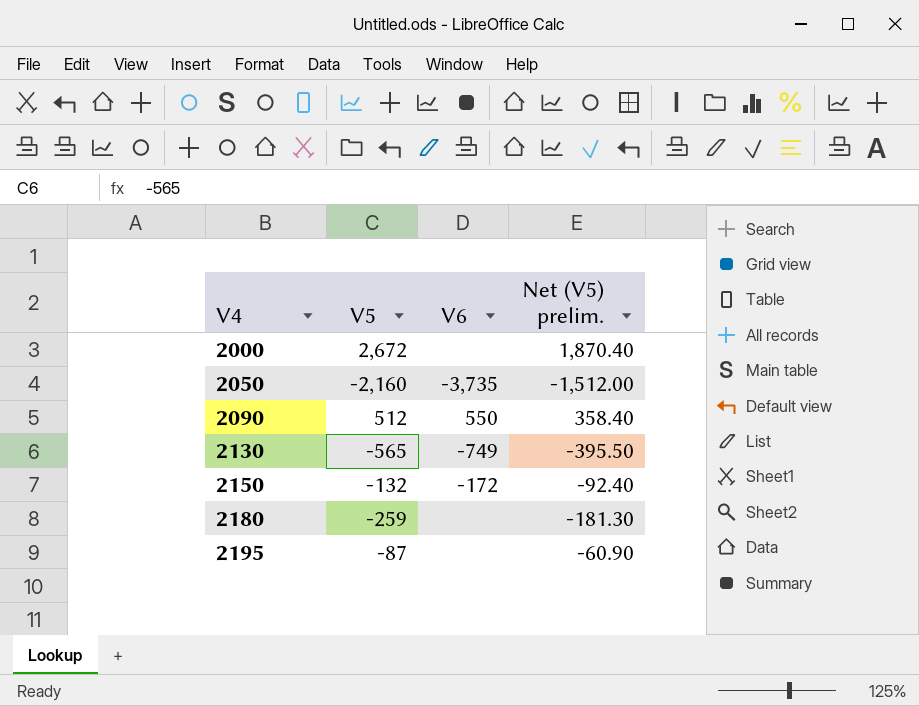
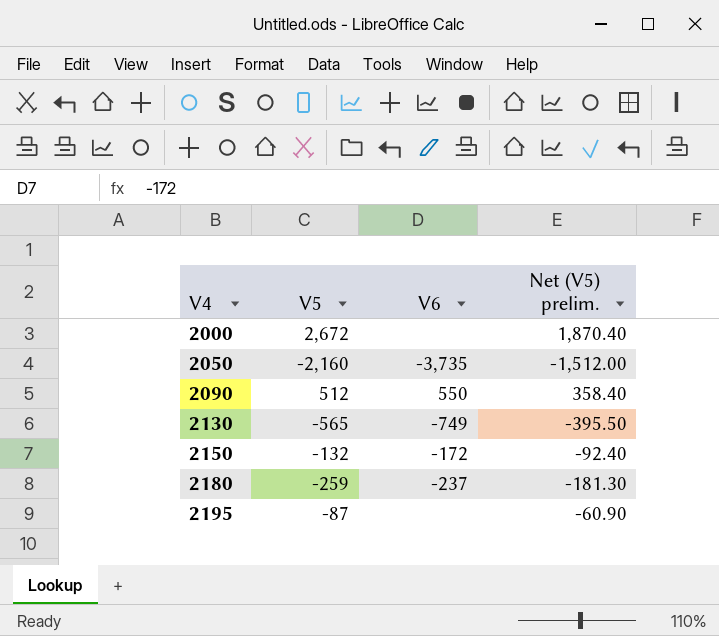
2180 | V6: none -> -237

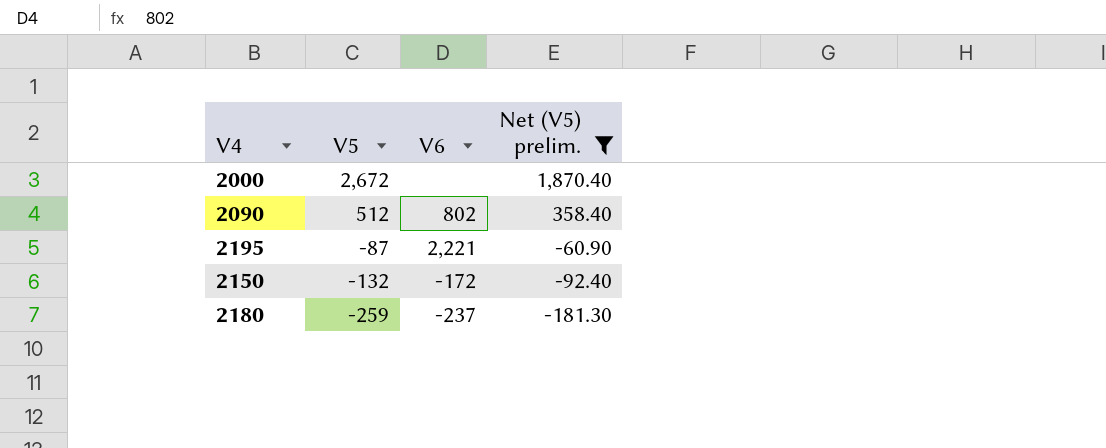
filter: none -> Net (V5) prelim. >= -181.30
row order: V4 ascending -> V5 descending
2090 | V6: 550 -> 802
2195 | V6: none -> 2,221

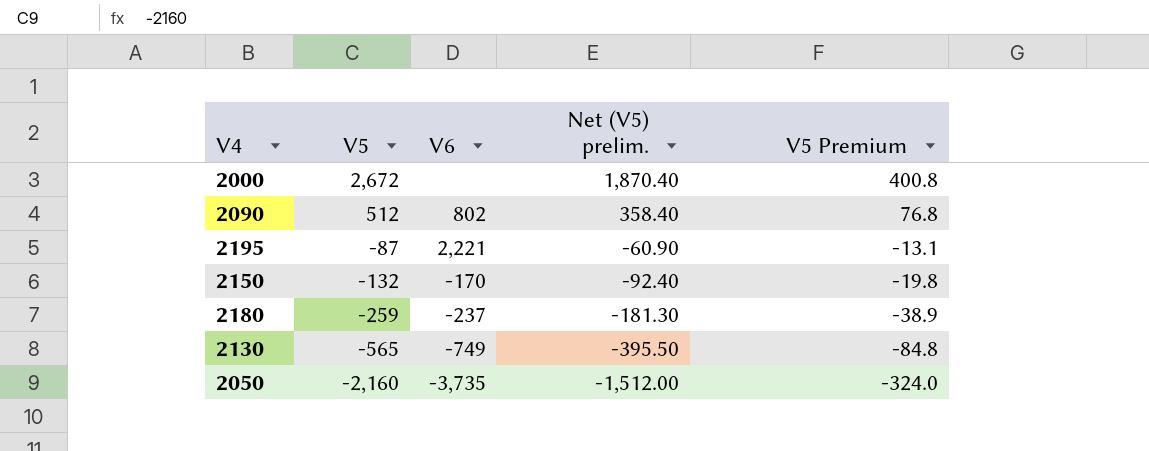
filter: Net (V5) prelim. >= -181.30 -> none
column V5 Premium | formula: none -> [V5] * 0.15
2150 | V6: -172 -> -170

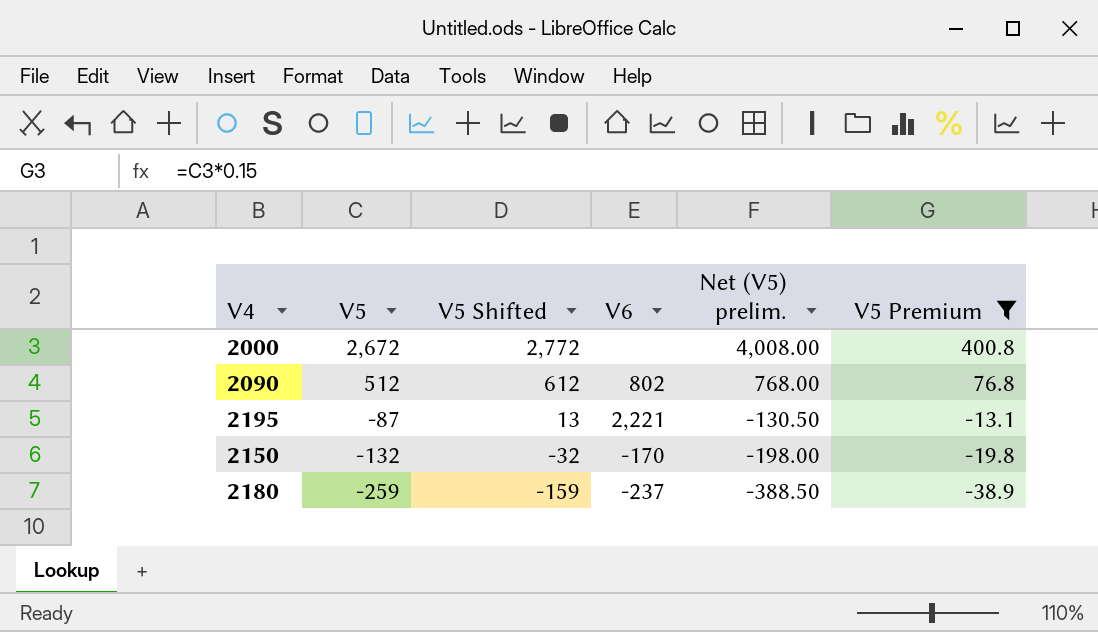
filter: none -> V5 Premium >= -38.9
column V5 Shifted | formula: none -> [V5] + 100
column Net (V5) prelim. | formula: [V5] * 0.7 -> [V5] * 1.5

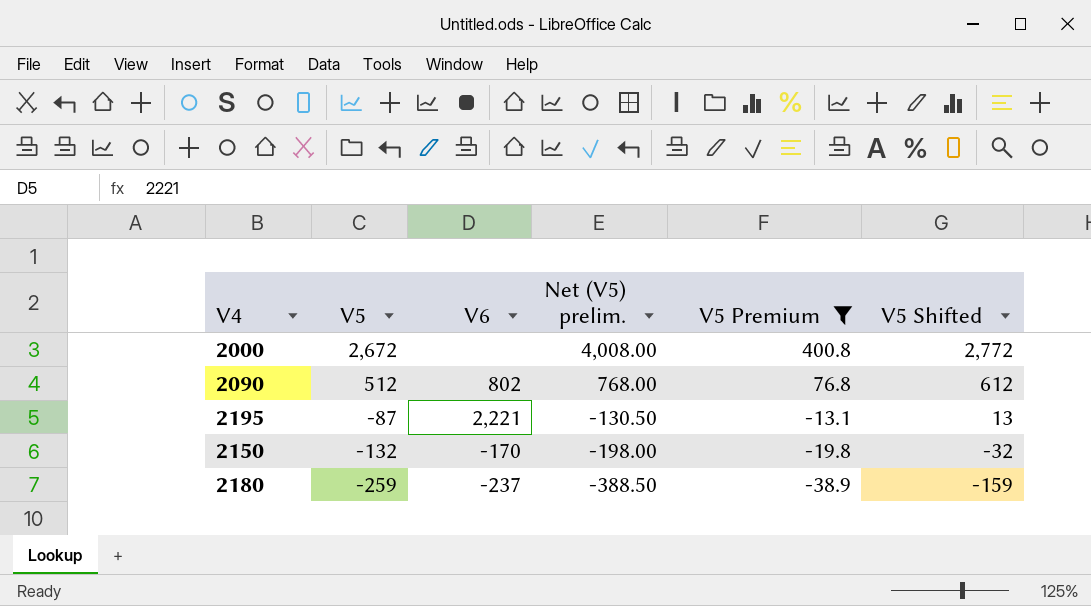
column V5 Shifted | position: 3 -> 6

